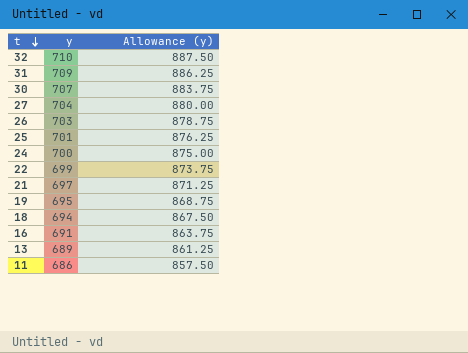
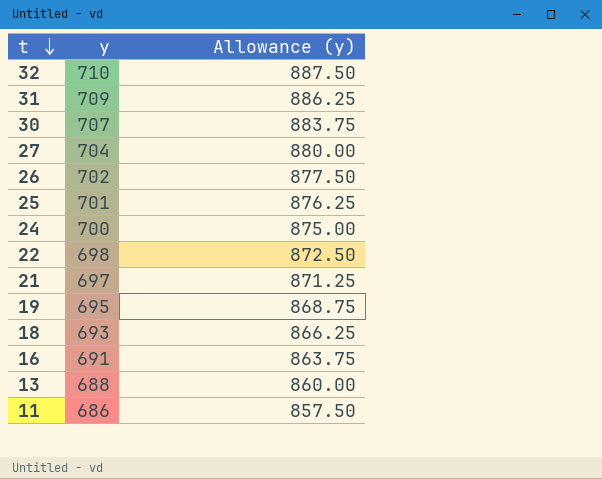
26 | y: 703 -> 702
26 | Allowance (y): 878.75 -> 877.50
22 | y: 699 -> 698
22 | Allowance (y): 873.75 -> 872.50
18 | y: 694 -> 693
18 | Allowance (y): 867.50 -> 866.25
13 | y: 689 -> 688
13 | Allowance (y): 861.25 -> 860.00

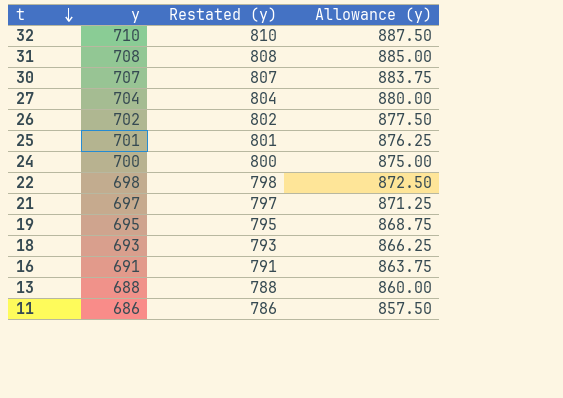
column Restated (y) | formula: none -> [y] + 100
31 | y: 709 -> 708
31 | Allowance (y): 886.25 -> 885.00

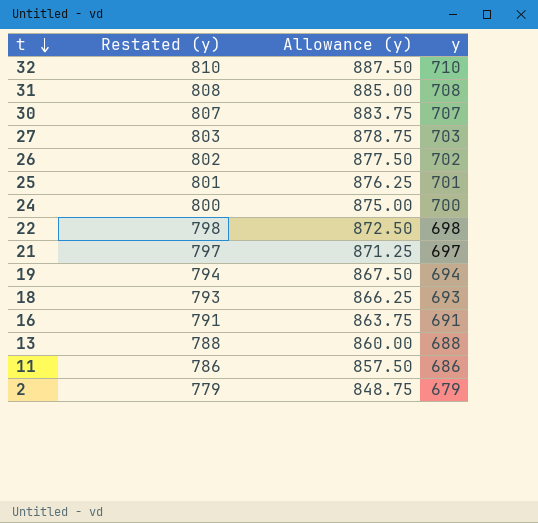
column y | position: 2 -> 4
27 | Restated (y): 804 -> 803
27 | Allowance (y): 880.00 -> 878.75
27 | y: 704 -> 703
19 | Restated (y): 795 -> 794
19 | Allowance (y): 868.75 -> 867.50
19 | y: 695 -> 694
row 2: none -> 779 | 848.75 | 679

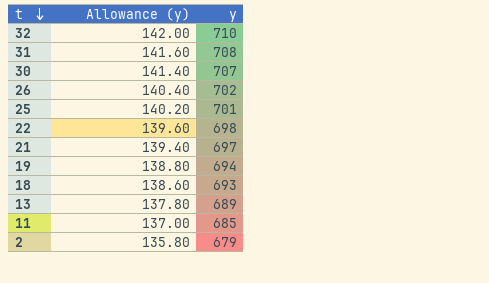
column Restated (y) | formula: [y] + 100 -> none
column Allowance (y) | formula: [y] * 1.25 -> [y] * 0.2
row 27: 803 | 878.75 | 703 -> none
row 24: 800 | 875.00 | 700 -> none
row 16: 791 | 863.75 | 691 -> none
13 | y: 688 -> 689
11 | y: 686 -> 685

